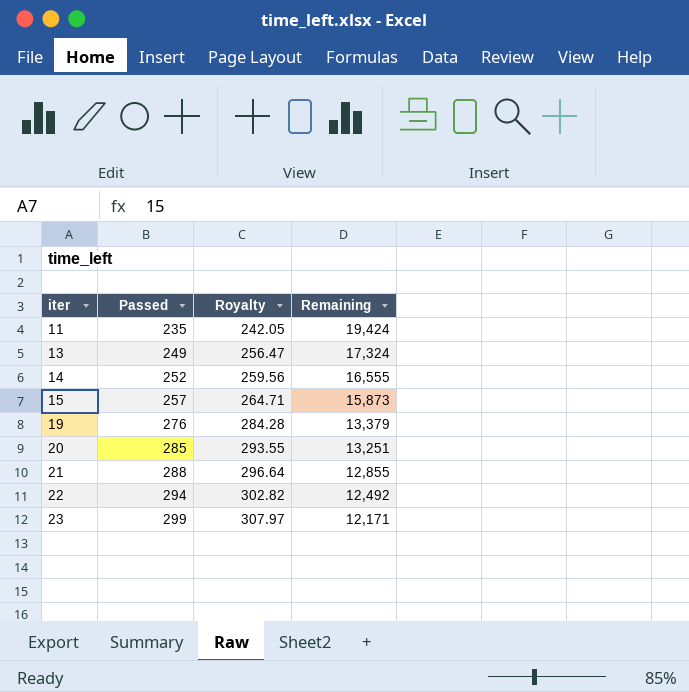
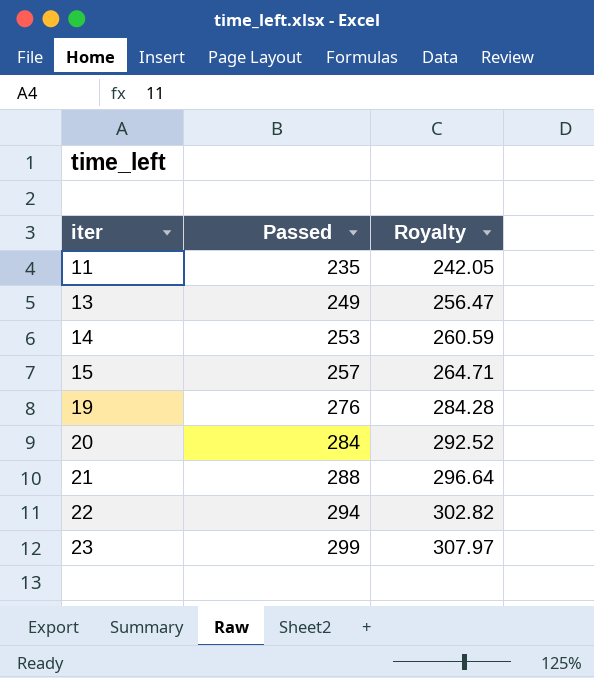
column Remaining | position: 4 -> none
14 | Passed: 252 -> 253
14 | Royalty: 259.56 -> 260.59
20 | Passed: 285 -> 284
20 | Royalty: 293.55 -> 292.52

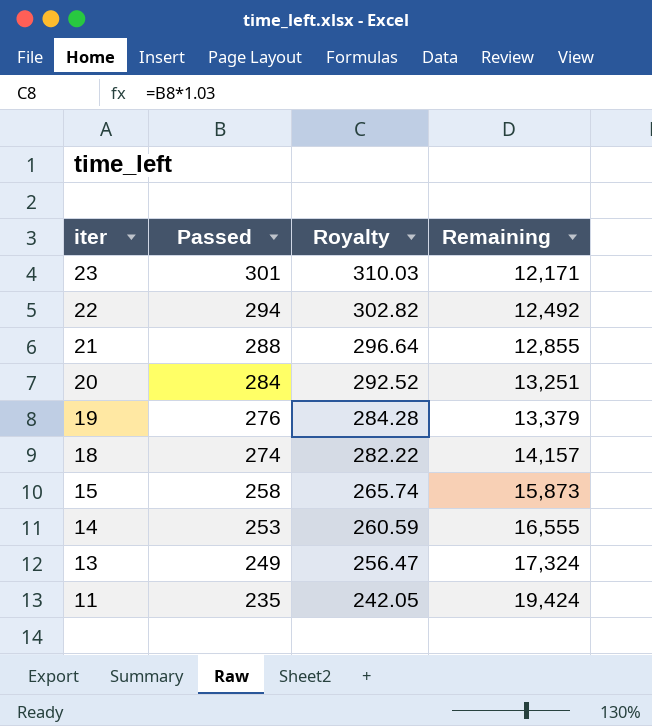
row order: iter ascending -> iter descending
column Remaining | position: none -> 4
23 | Passed: 299 -> 301
23 | Royalty: 307.97 -> 310.03
row 18: none -> 274 | 282.22 | 14,157
15 | Passed: 257 -> 258
15 | Royalty: 264.71 -> 265.74

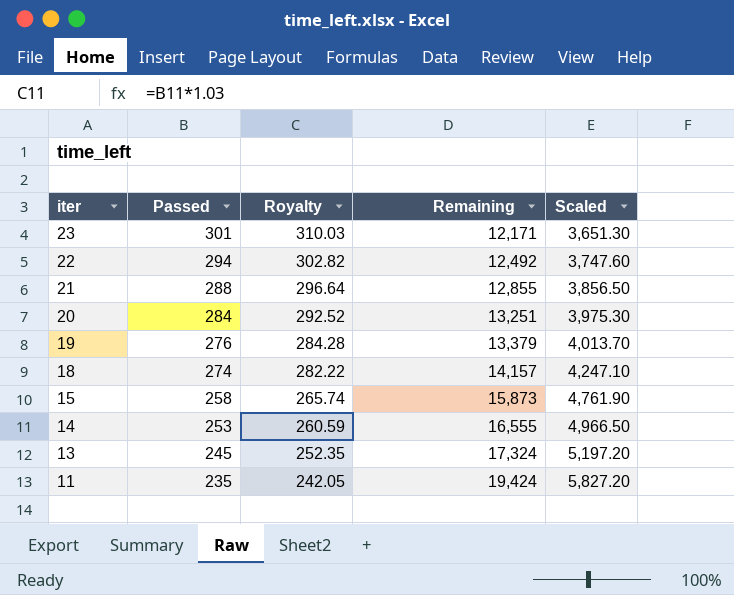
column Scaled | formula: none -> [Remaining] * 0.3
13 | Passed: 249 -> 245
13 | Royalty: 256.47 -> 252.35

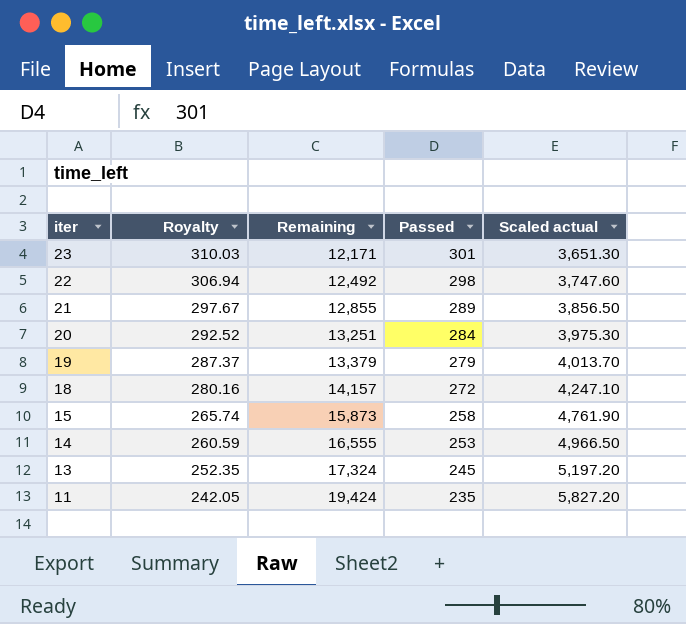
column Passed | position: 2 -> 4
column name: Scaled -> Scaled actual
22 | Royalty: 302.82 -> 306.94
22 | Passed: 294 -> 298
21 | Royalty: 296.64 -> 297.67
21 | Passed: 288 -> 289
19 | Royalty: 284.28 -> 287.37
19 | Passed: 276 -> 279
18 | Royalty: 282.22 -> 280.16
18 | Passed: 274 -> 272

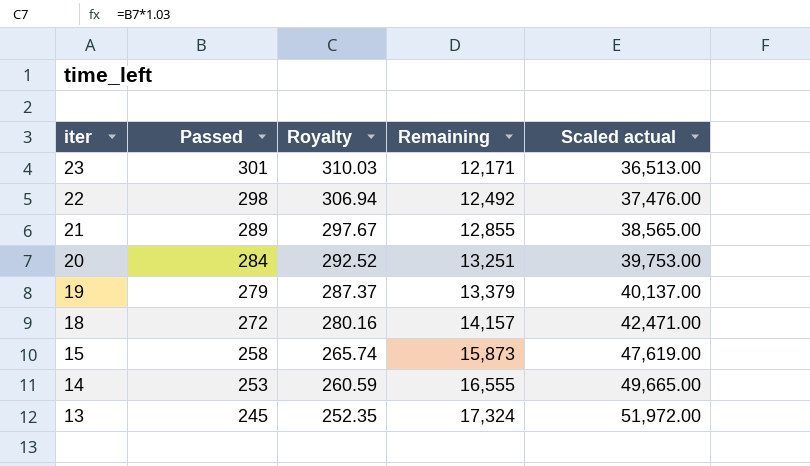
column Passed | position: 4 -> 2
column Scaled actual | formula: [Remaining] * 0.3 -> [Remaining] * 3
row 11: 242.05 | 19,424 | 235 | 5,827.20 -> none

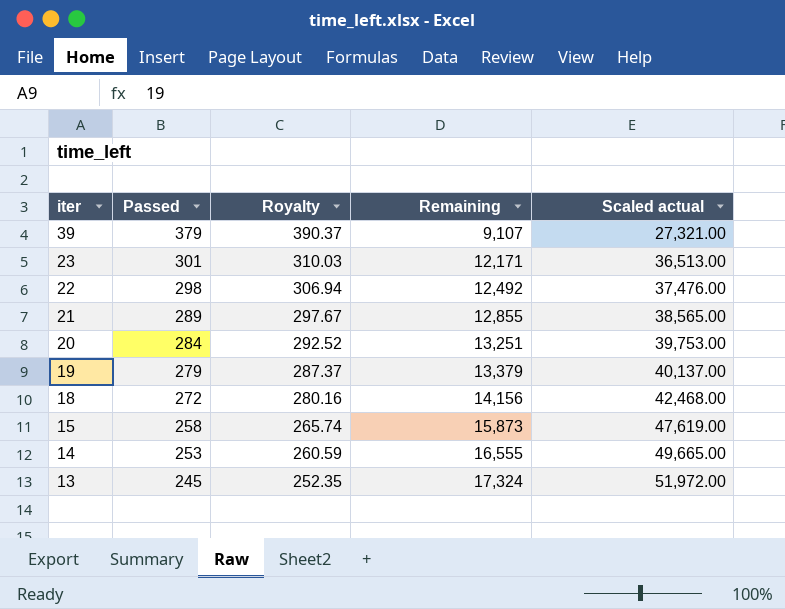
row 39: none -> 379 | 390.37 | 9,107 | 27,321.00
18 | Remaining: 14,157 -> 14,156
18 | Scaled actual: 42,471.00 -> 42,468.00

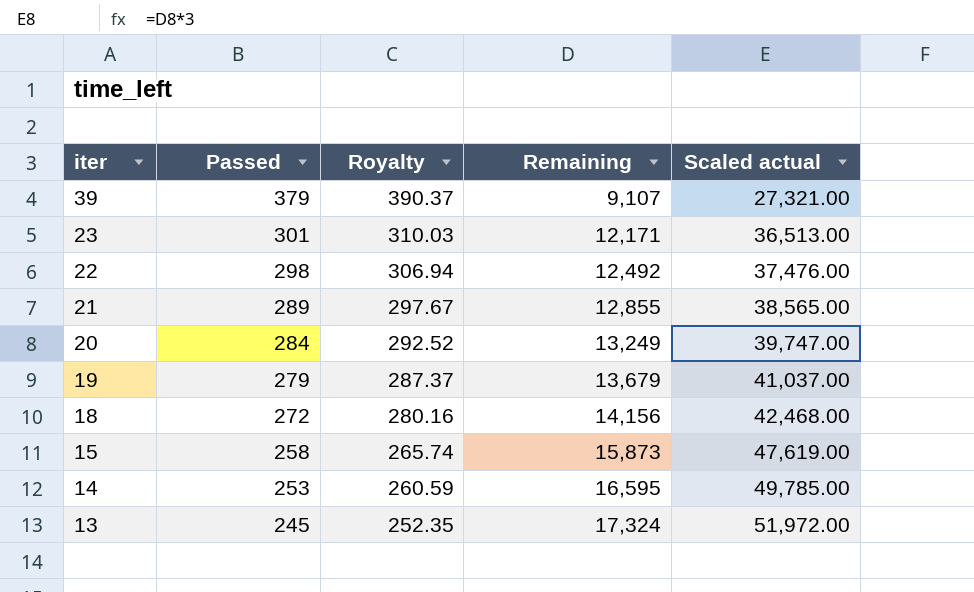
20 | Remaining: 13,251 -> 13,249
20 | Scaled actual: 39,753.00 -> 39,747.00
19 | Remaining: 13,379 -> 13,679
19 | Scaled actual: 40,137.00 -> 41,037.00
14 | Remaining: 16,555 -> 16,595
14 | Scaled actual: 49,665.00 -> 49,785.00

